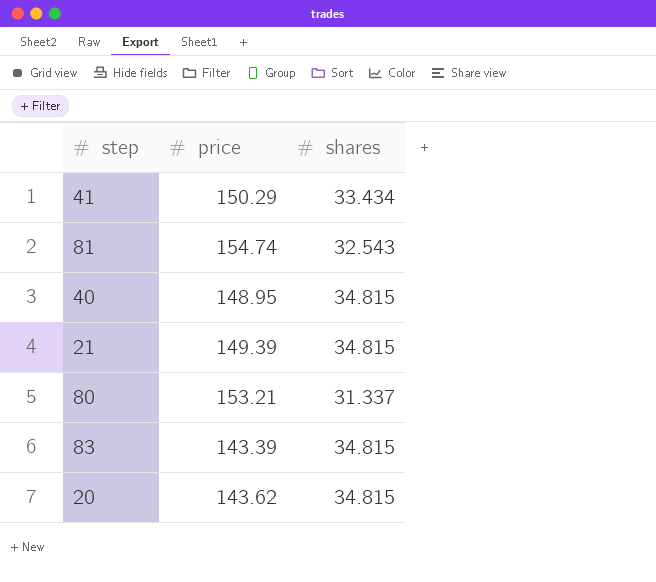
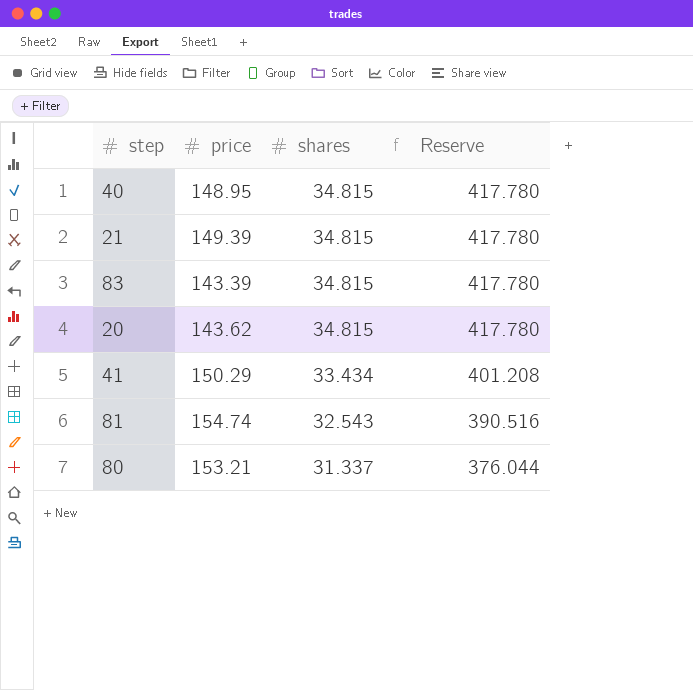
row order: none -> shares descending
column Reserve | formula: none -> [shares] * 12

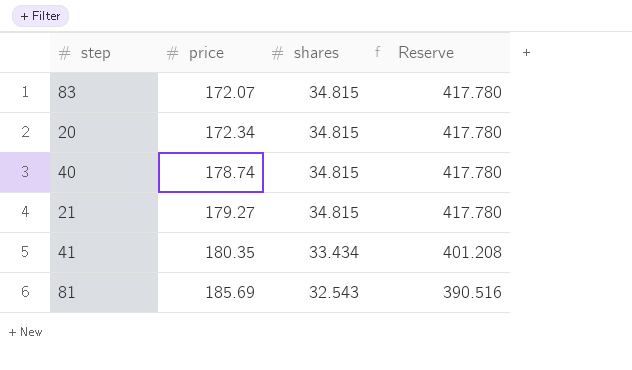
row order: shares descending -> price ascending
row 80: 153.21 | 31.337 | 376.044 -> none
83 | price: 143.39 -> 172.07
20 | price: 143.62 -> 172.34
40 | price: 148.95 -> 178.74
21 | price: 149.39 -> 179.27
41 | price: 150.29 -> 180.35
81 | price: 154.74 -> 185.69

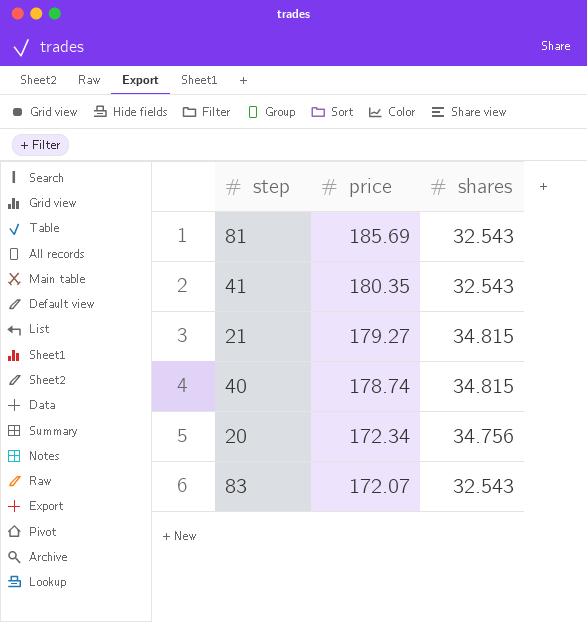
row order: price ascending -> price descending
column Reserve | formula: [shares] * 12 -> none
41 | shares: 33.434 -> 32.543
20 | shares: 34.815 -> 34.756
83 | shares: 34.815 -> 32.543

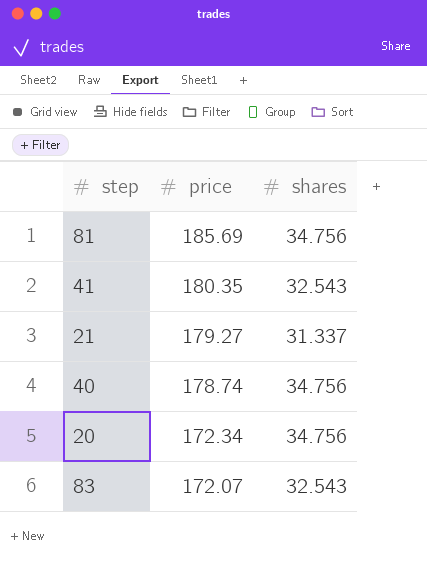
81 | shares: 32.543 -> 34.756
21 | shares: 34.815 -> 31.337
40 | shares: 34.815 -> 34.756

